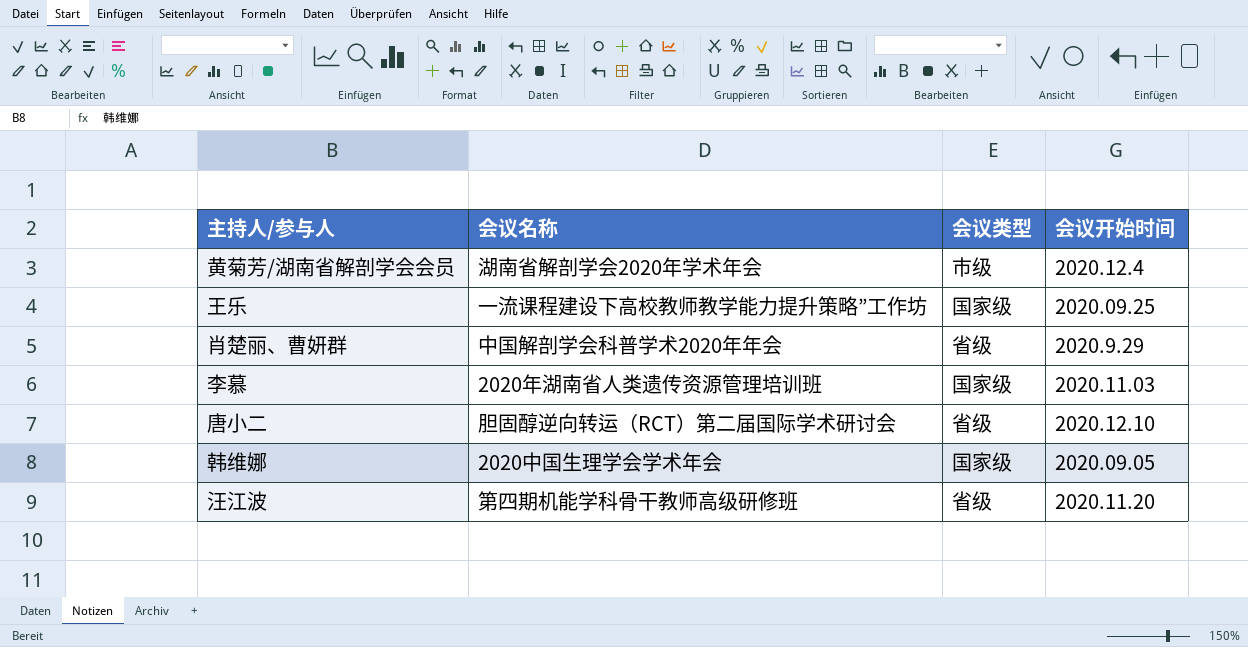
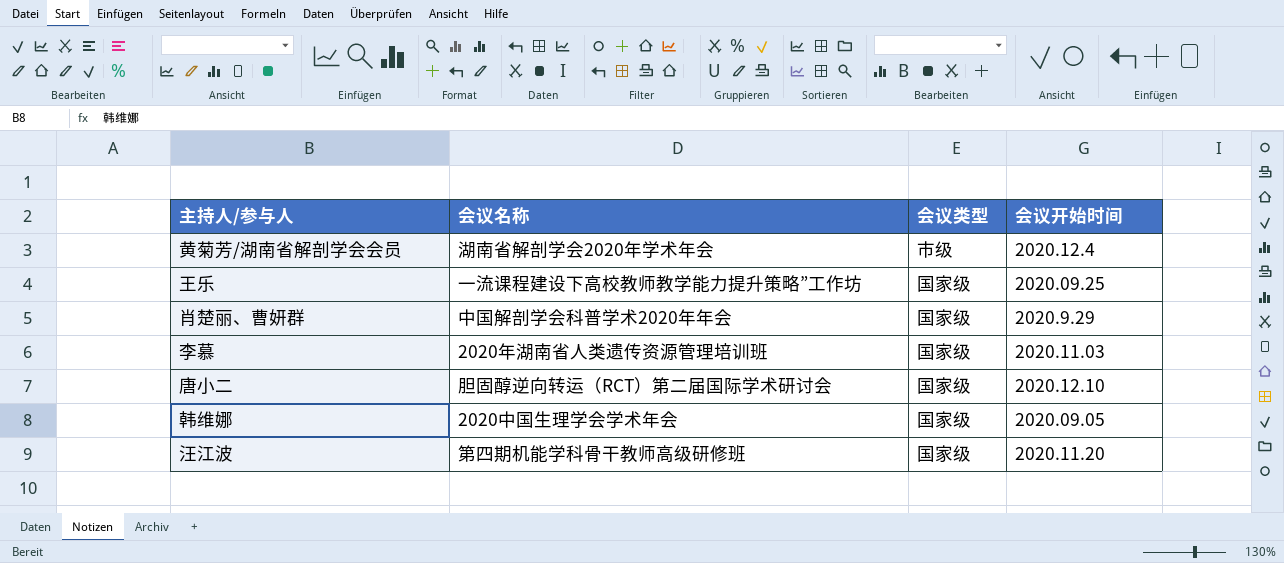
肖楚丽、曹妍群 | 会议类型: 省级 -> 国家级
唐小二 | 会议类型: 省级 -> 国家级
汪江波 | 会议类型: 省级 -> 国家级

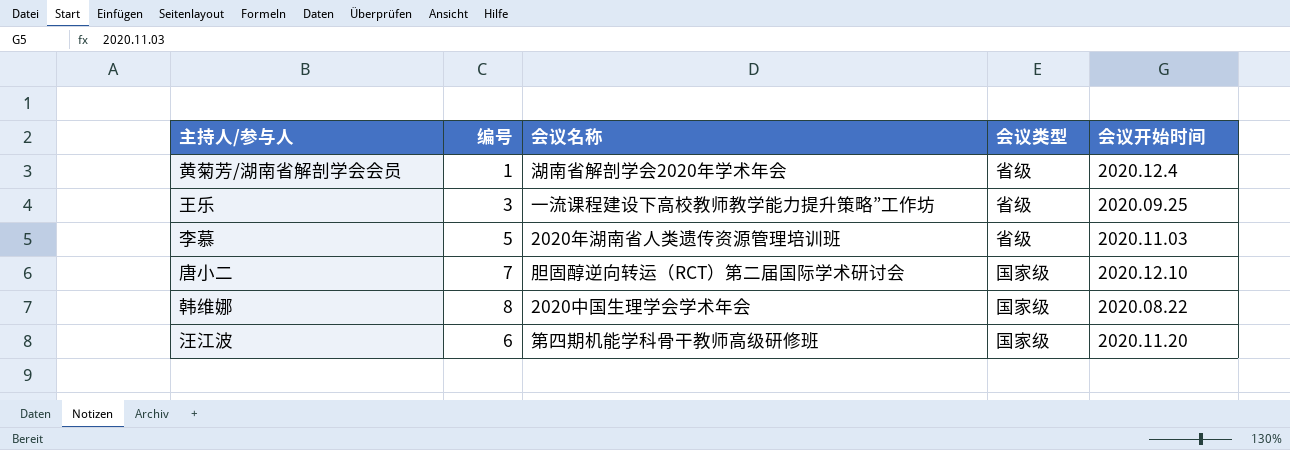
column 编号 | position: none -> 2
row 肖楚丽、曹妍群: 中国解剖学会科普学术2020年年会 | 国家级 | 2020.9.29 -> none
黄菊芳/湖南省解剖学会会员 | 会议类型: 市级 -> 省级
王乐 | 会议类型: 国家级 -> 省级
李慕 | 会议类型: 国家级 -> 省级
韩维娜 | 会议开始时间: 2020.09.05 -> 2020.08.22

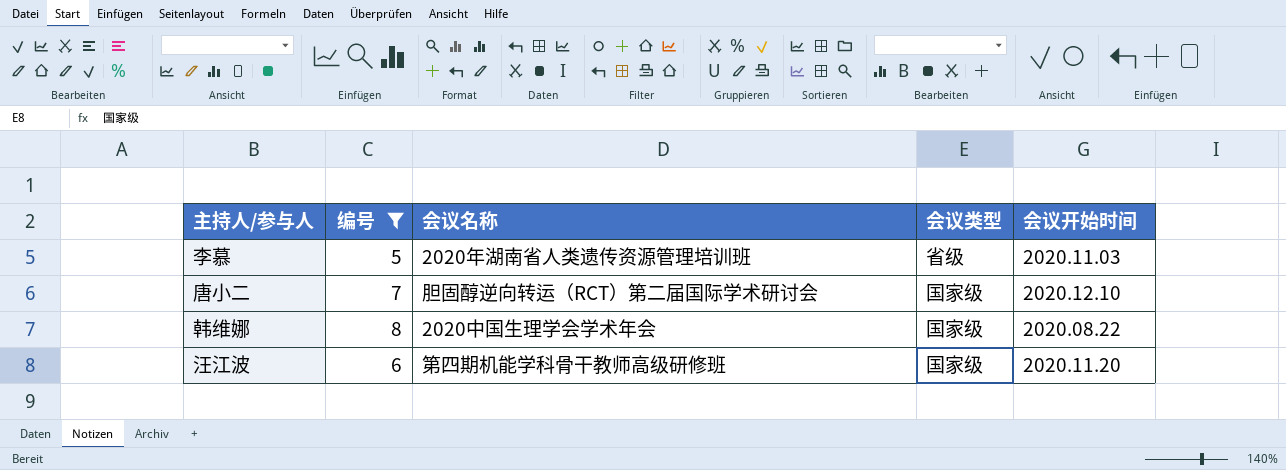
filter: none -> 编号 >= 5

